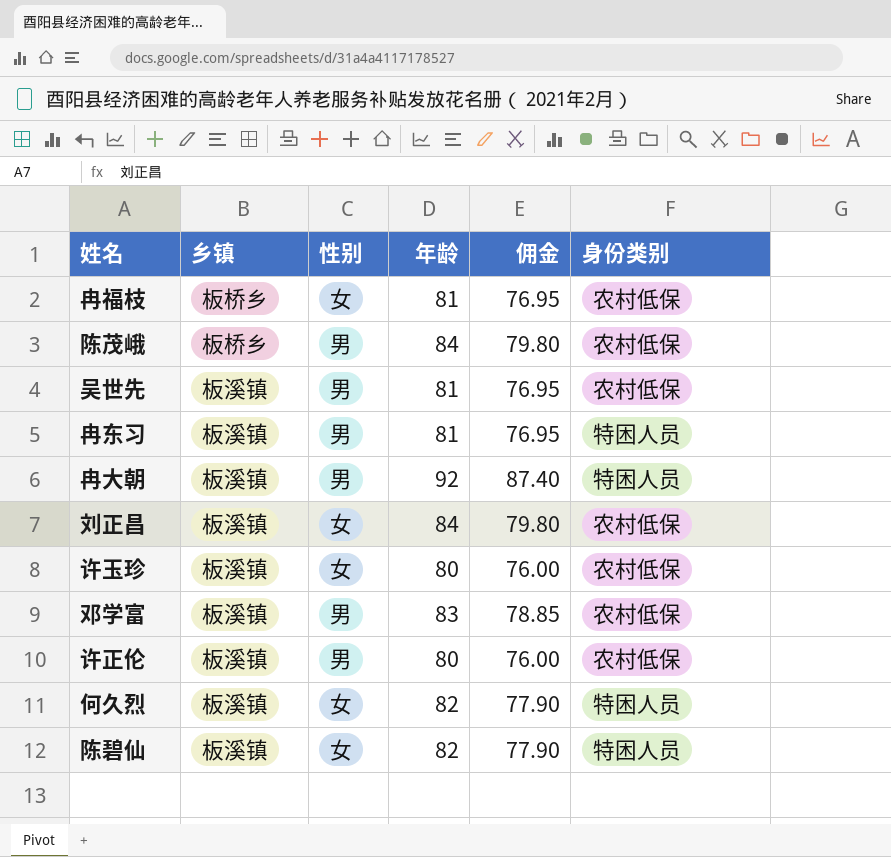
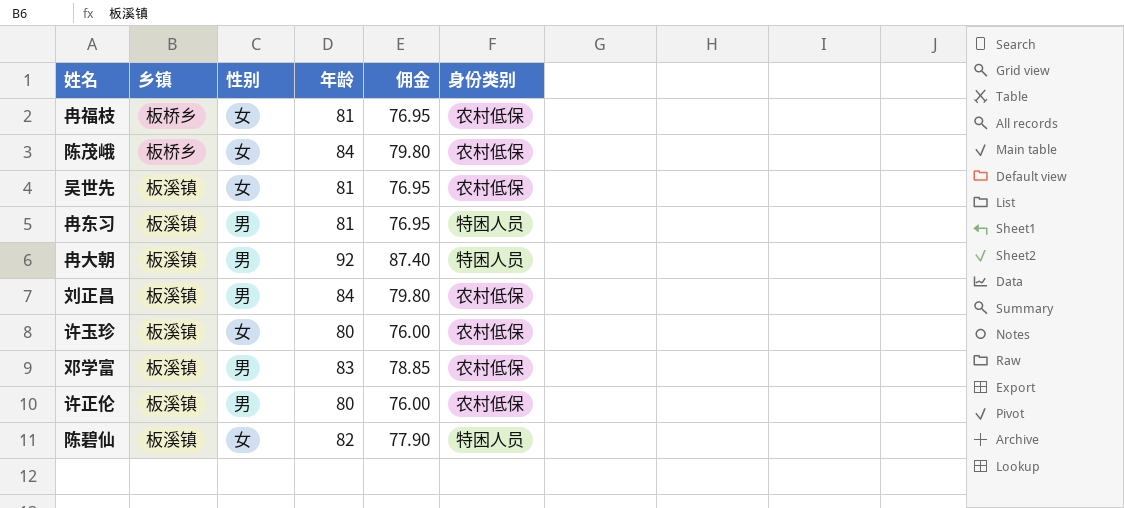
row 何久烈: 板溪镇 | 女 | 82 | 77.90 | 特困人员 -> none
陈茂峨 | 性别: 男 -> 女
吴世先 | 性别: 男 -> 女
刘正昌 | 性别: 女 -> 男

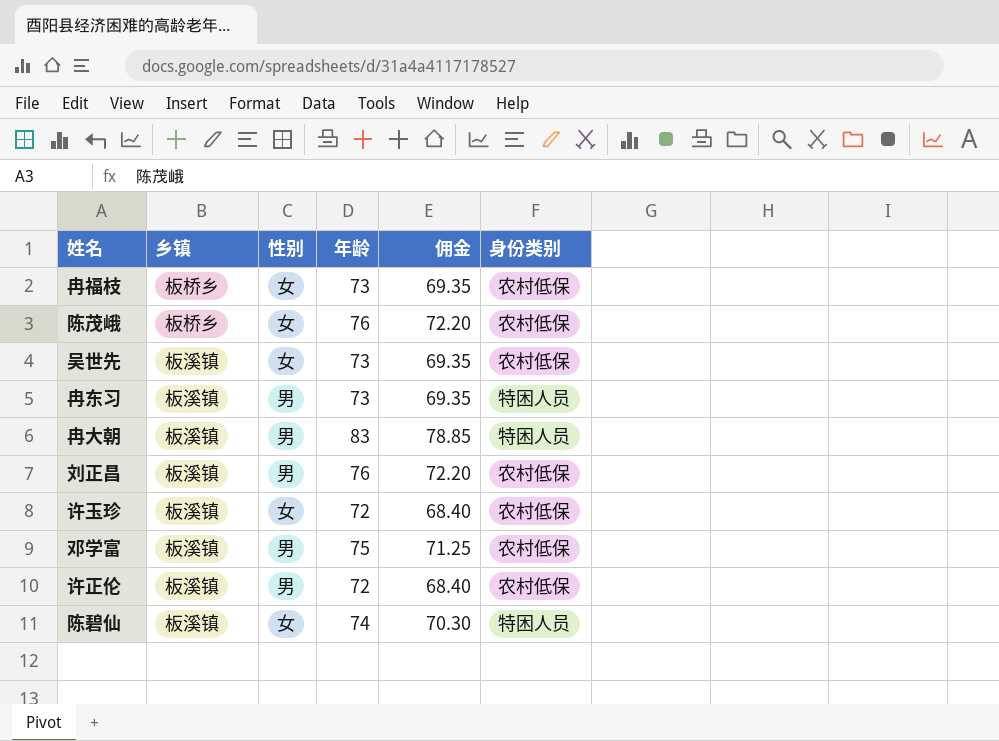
冉福枝 | 年龄: 81 -> 73
冉福枝 | 佣金: 76.95 -> 69.35
陈茂峨 | 年龄: 84 -> 76
陈茂峨 | 佣金: 79.80 -> 72.20
吴世先 | 年龄: 81 -> 73
吴世先 | 佣金: 76.95 -> 69.35
冉东习 | 年龄: 81 -> 73
冉东习 | 佣金: 76.95 -> 69.35
冉大朝 | 年龄: 92 -> 83
冉大朝 | 佣金: 87.40 -> 78.85
刘正昌 | 年龄: 84 -> 76
刘正昌 | 佣金: 79.80 -> 72.20
许玉珍 | 年龄: 80 -> 72
许玉珍 | 佣金: 76.00 -> 68.40
邓学富 | 年龄: 83 -> 75
邓学富 | 佣金: 78.85 -> 71.25
许正伦 | 年龄: 80 -> 72
许正伦 | 佣金: 76.00 -> 68.40
陈碧仙 | 年龄: 82 -> 74
陈碧仙 | 佣金: 77.90 -> 70.30

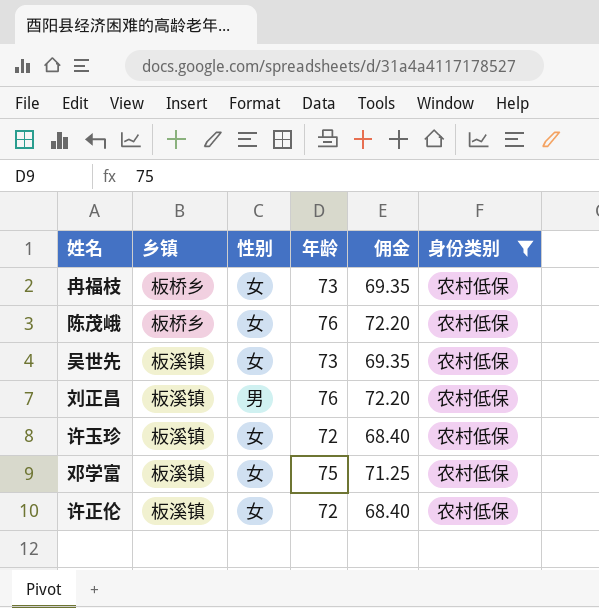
filter: none -> 身份类别 = 农村低保
邓学富 | 性别: 男 -> 女
许正伦 | 性别: 男 -> 女

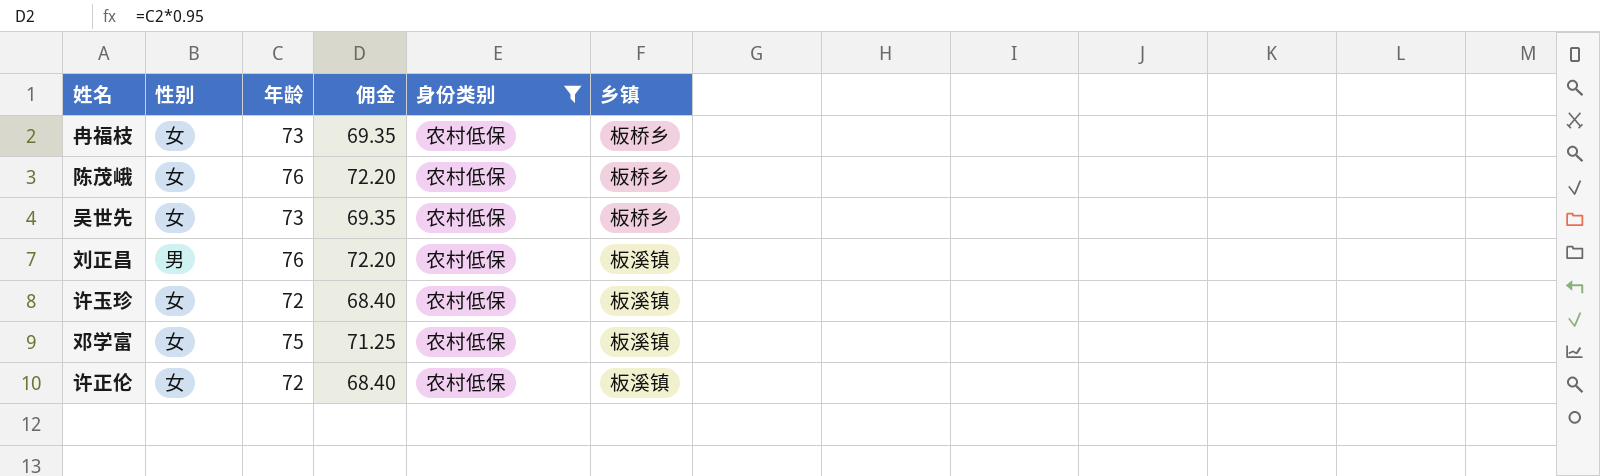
column 乡镇 | position: 2 -> 6
吴世先 | 乡镇: 板溪镇 -> 板桥乡

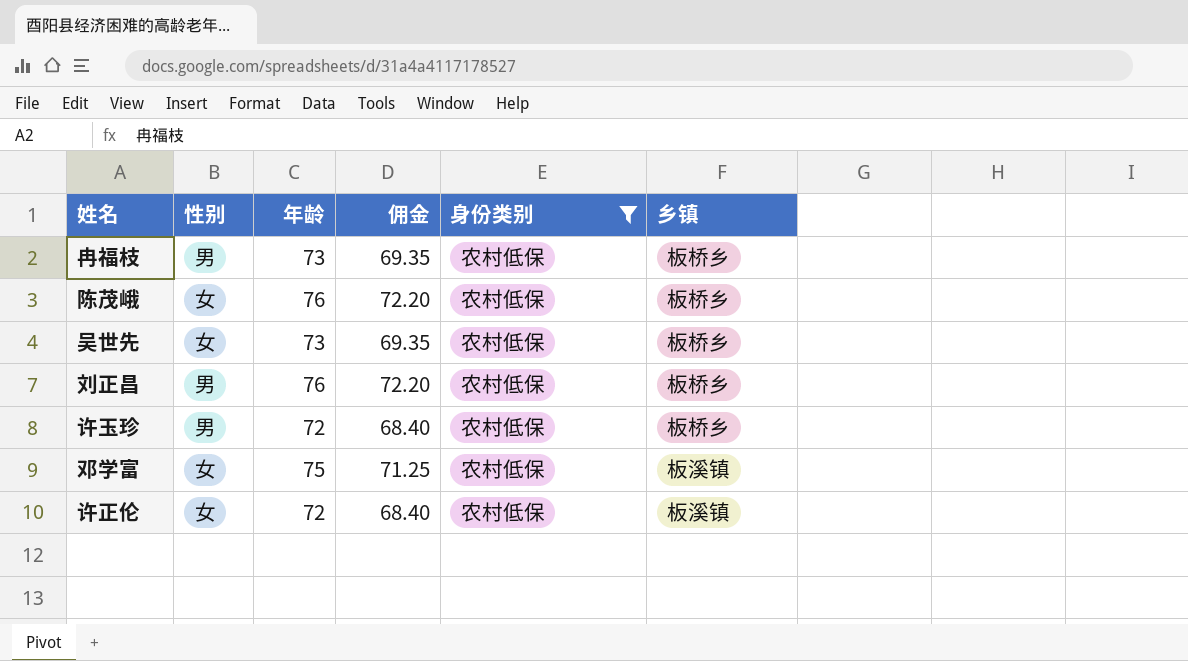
冉福枝 | 性别: 女 -> 男
刘正昌 | 乡镇: 板溪镇 -> 板桥乡
许玉珍 | 性别: 女 -> 男
许玉珍 | 乡镇: 板溪镇 -> 板桥乡

